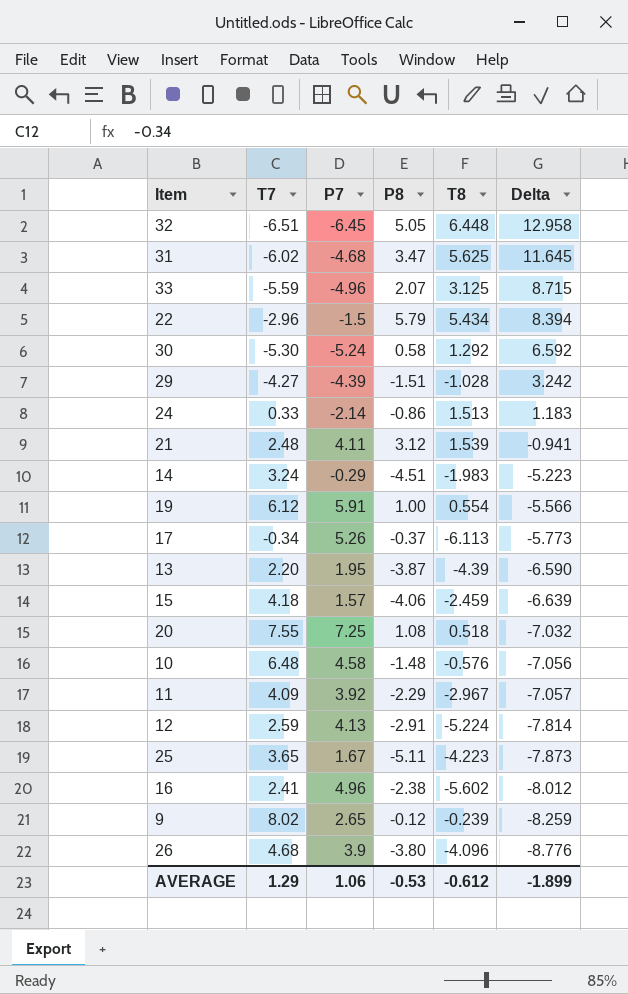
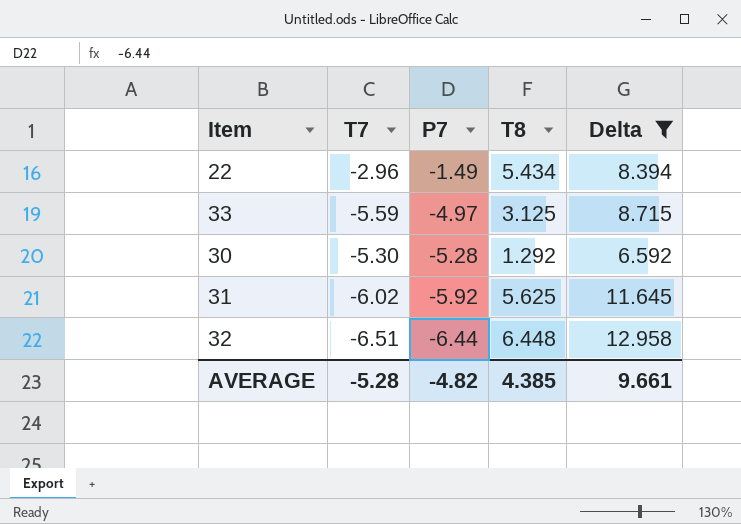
filter: none -> Delta >= 6.592
row order: Delta descending -> P7 descending
column P8 | position: 4 -> none
22 | P7: -1.5 -> -1.49
33 | P7: -4.96 -> -4.97
30 | P7: -5.24 -> -5.28
31 | P7: -4.68 -> -5.92
32 | P7: -6.45 -> -6.44
AVERAGE | T7: 1.29 -> -5.28
AVERAGE | P7: 1.06 -> -4.82
AVERAGE | T8: -0.612 -> 4.385
AVERAGE | Delta: -1.899 -> 9.661

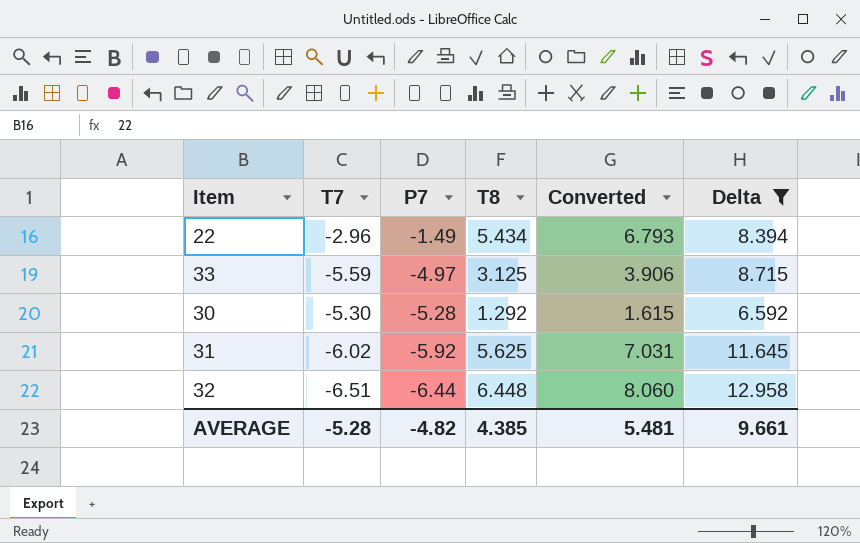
column Converted | formula: none -> [T8] * 1.25

